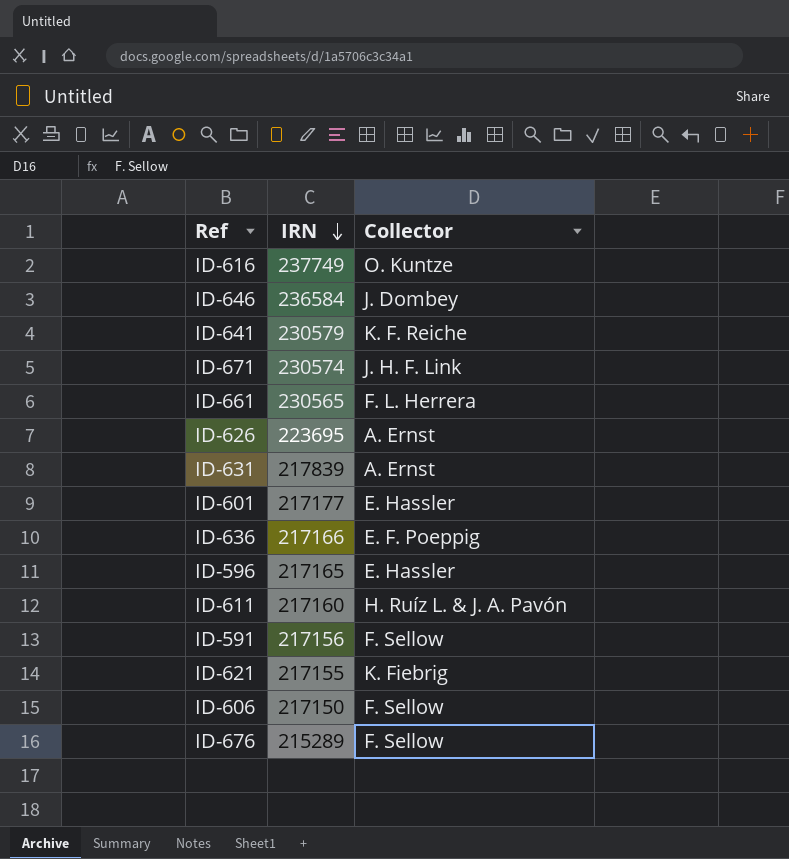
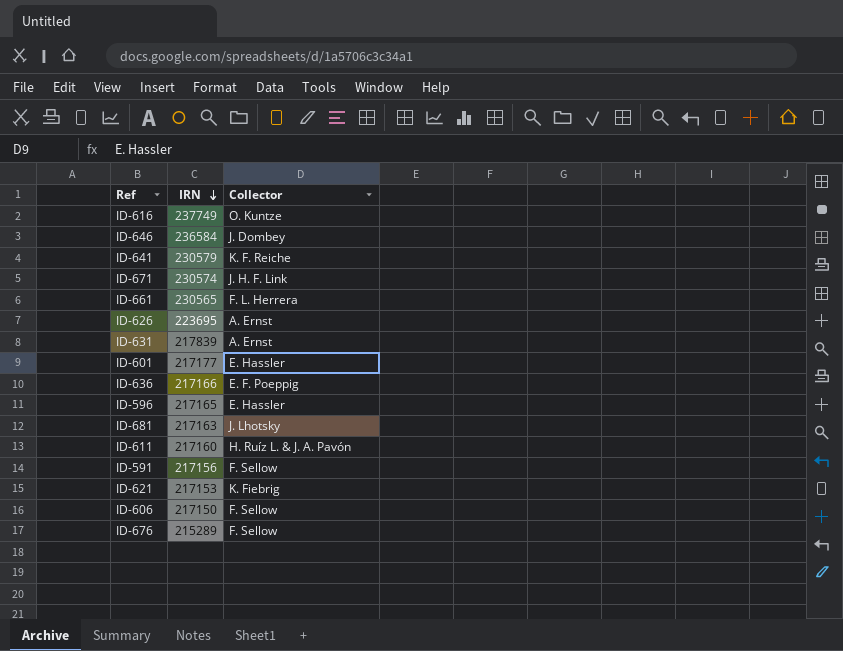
row ID-681: none -> 217163 | J. Lhotsky
ID-621 | IRN: 217155 -> 217153

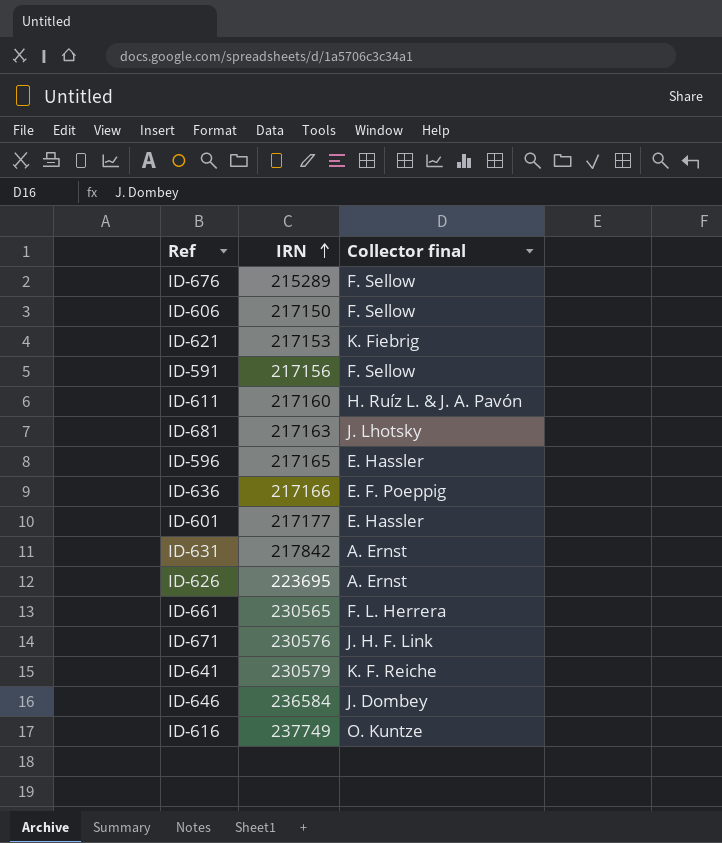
row order: IRN descending -> IRN ascending
column name: Collector -> Collector final
ID-631 | IRN: 217839 -> 217842
ID-671 | IRN: 230574 -> 230576

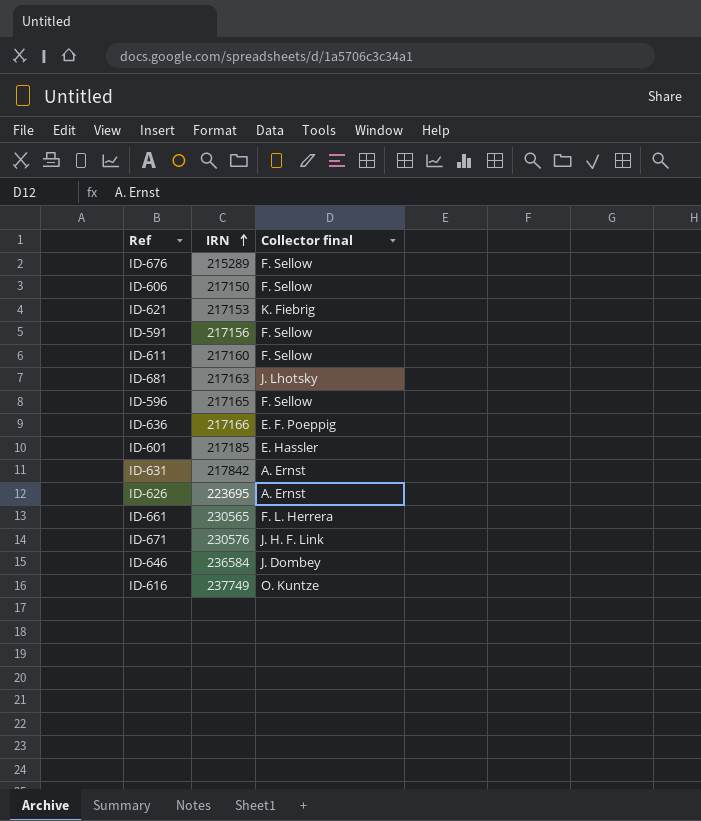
row ID-641: 230579 | K. F. Reiche -> none
ID-611 | Collector final: H. Ruíz L. & J. A. Pavón -> F. Sellow
ID-596 | Collector final: E. Hassler -> F. Sellow
ID-601 | IRN: 217177 -> 217185

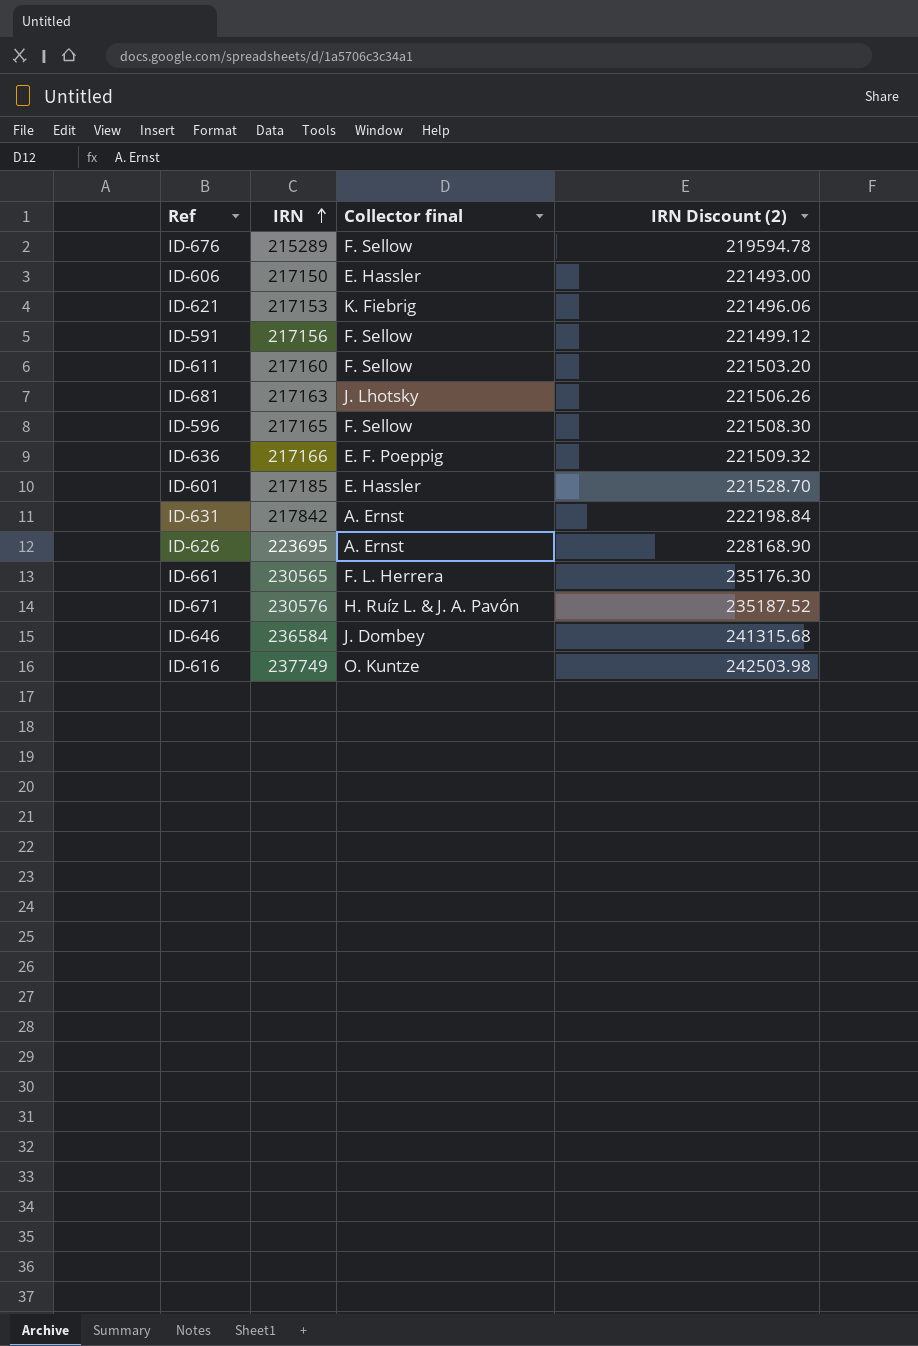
column IRN Discount (2) | formula: none -> [IRN] * 1.02
ID-606 | Collector final: F. Sellow -> E. Hassler
ID-671 | Collector final: J. H. F. Link -> H. Ruíz L. & J. A. Pavón

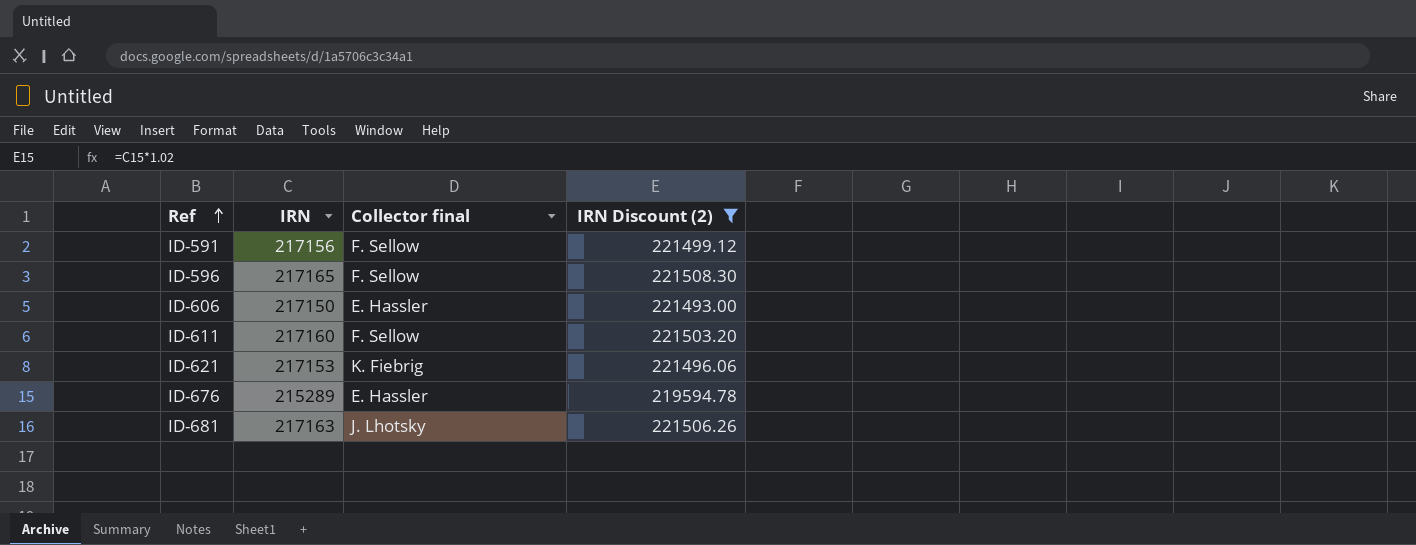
filter: none -> IRN Discount (2) <= 221508.30
row order: IRN ascending -> Ref ascending
ID-676 | Collector final: F. Sellow -> E. Hassler

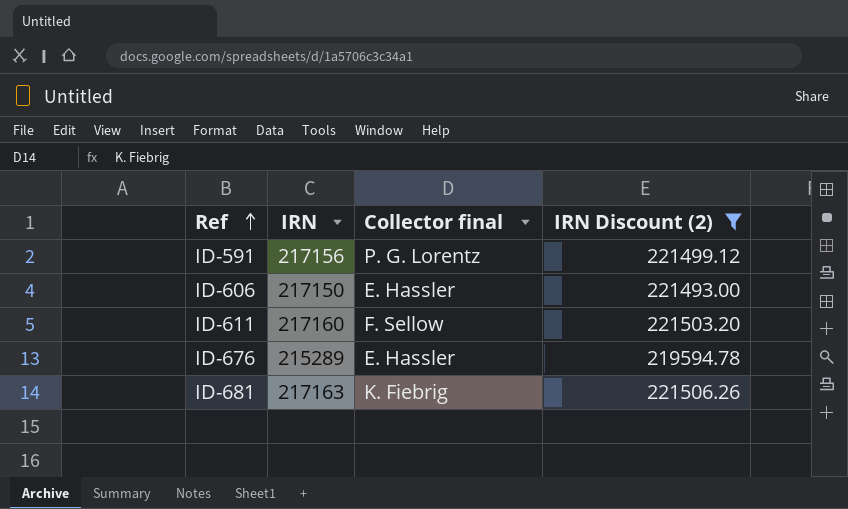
row ID-596: 217165 | F. Sellow | 221508.30 -> none
row ID-621: 217153 | K. Fiebrig | 221496.06 -> none
ID-591 | Collector final: F. Sellow -> P. G. Lorentz
ID-681 | Collector final: J. Lhotsky -> K. Fiebrig

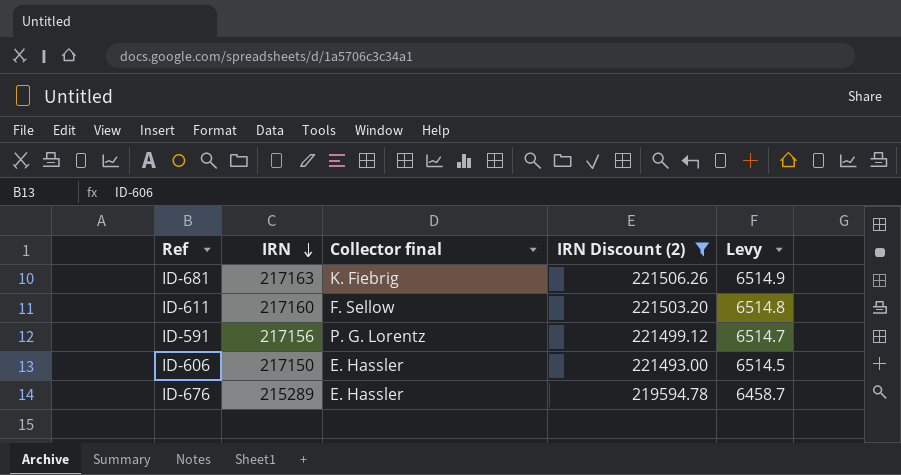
row order: Ref ascending -> IRN descending
column Levy | formula: none -> [IRN] * 0.03

